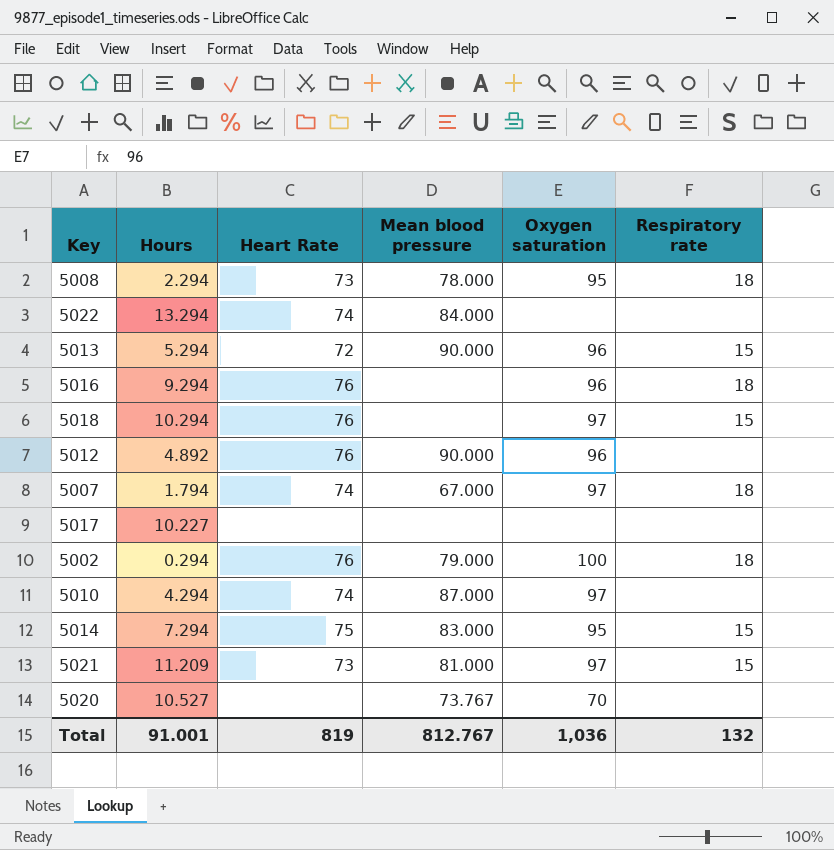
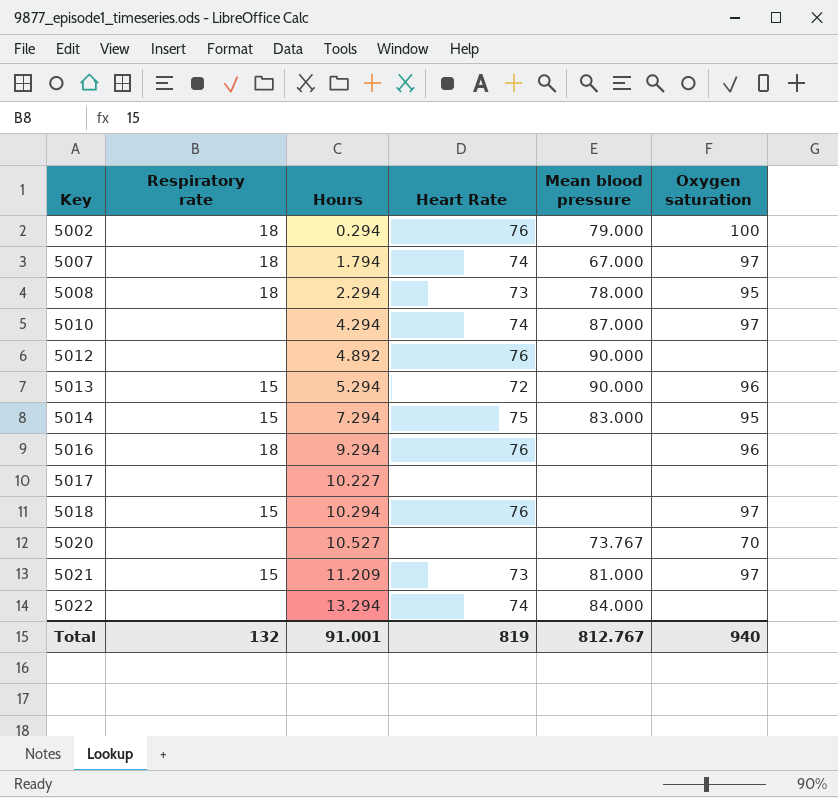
row order: none -> Key ascending
column Respiratory rate | position: 6 -> 2
5012 | Oxygen saturation: 96 -> none
Total | Oxygen saturation: 1,036 -> 940

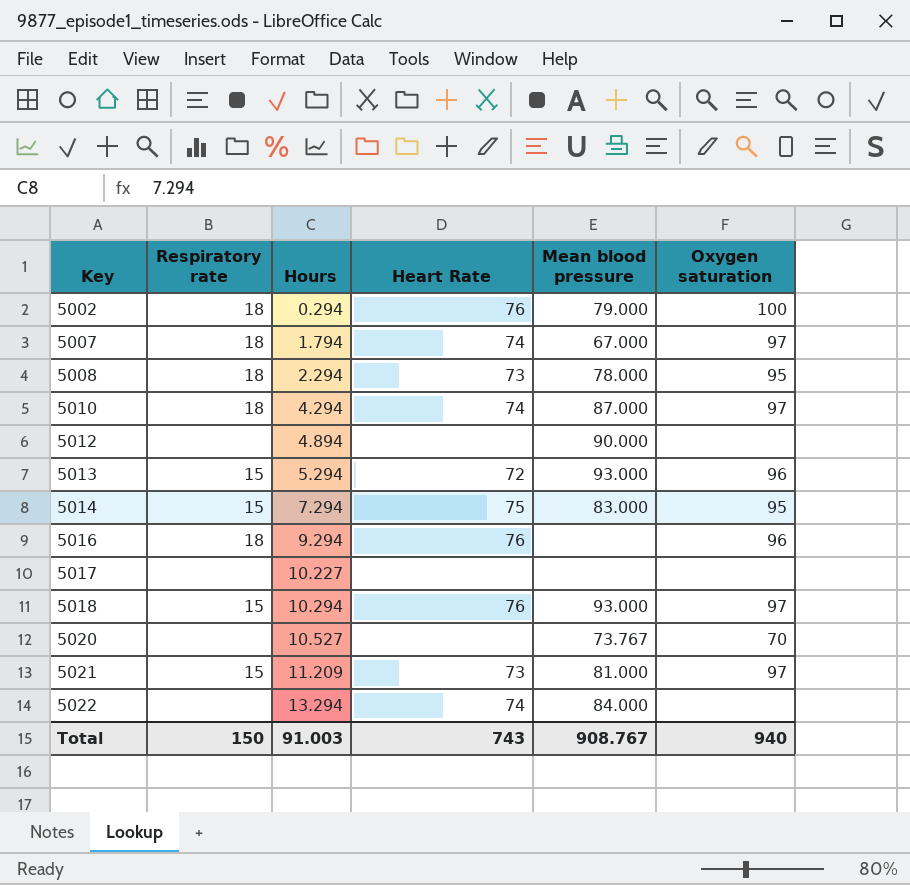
5010 | Respiratory rate: none -> 18
5012 | Hours: 4.892 -> 4.894
5012 | Heart Rate: 76 -> none
5013 | Mean blood pressure: 90.000 -> 93.000
5018 | Mean blood pressure: none -> 93.000
Total | Respiratory rate: 132 -> 150
Total | Hours: 91.001 -> 91.003
Total | Heart Rate: 819 -> 743
Total | Mean blood pressure: 812.767 -> 908.767

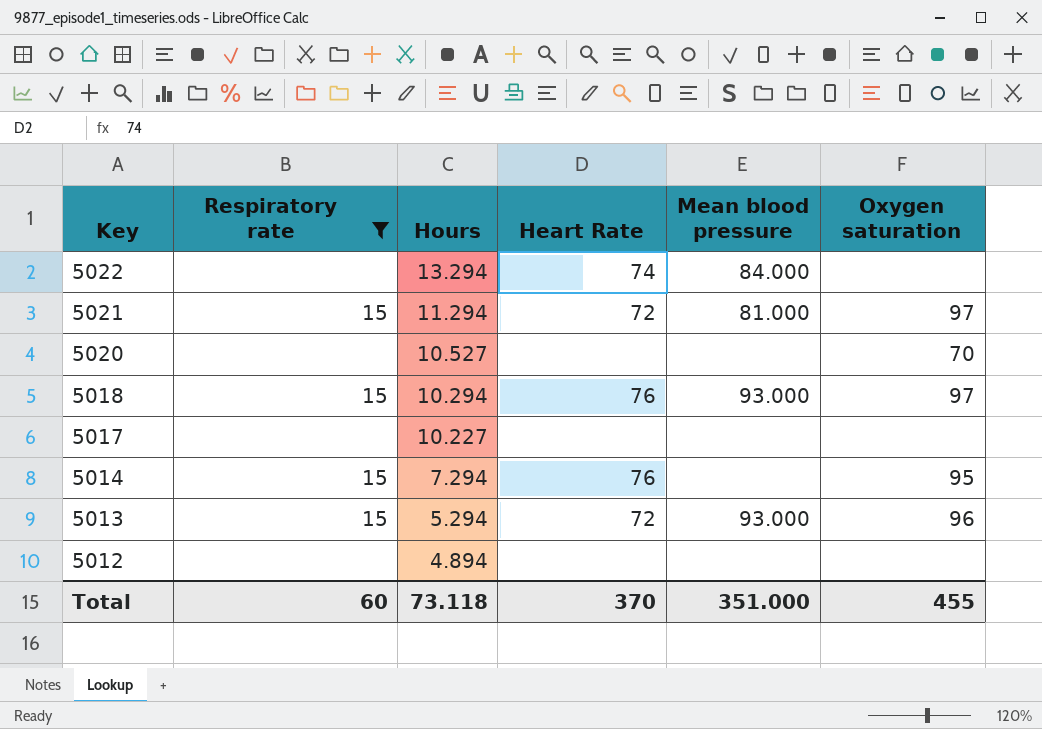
filter: none -> Respiratory rate != 18
row order: Key ascending -> Key descending
5021 | Hours: 11.209 -> 11.294
5021 | Heart Rate: 73 -> 72
5020 | Mean blood pressure: 73.767 -> none
5014 | Heart Rate: 75 -> 76
5014 | Mean blood pressure: 83.000 -> none
5012 | Mean blood pressure: 90.000 -> none
Total | Respiratory rate: 150 -> 60
Total | Hours: 91.003 -> 73.118
Total | Heart Rate: 743 -> 370
Total | Mean blood pressure: 908.767 -> 351.000
Total | Oxygen saturation: 940 -> 455

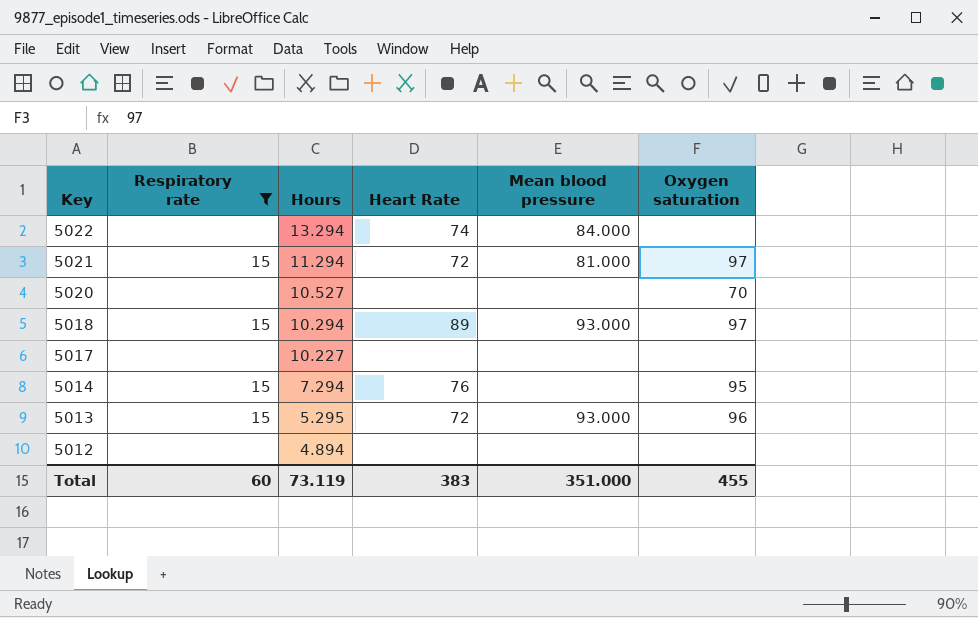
5018 | Heart Rate: 76 -> 89
5013 | Hours: 5.294 -> 5.295
Total | Hours: 73.118 -> 73.119
Total | Heart Rate: 370 -> 383

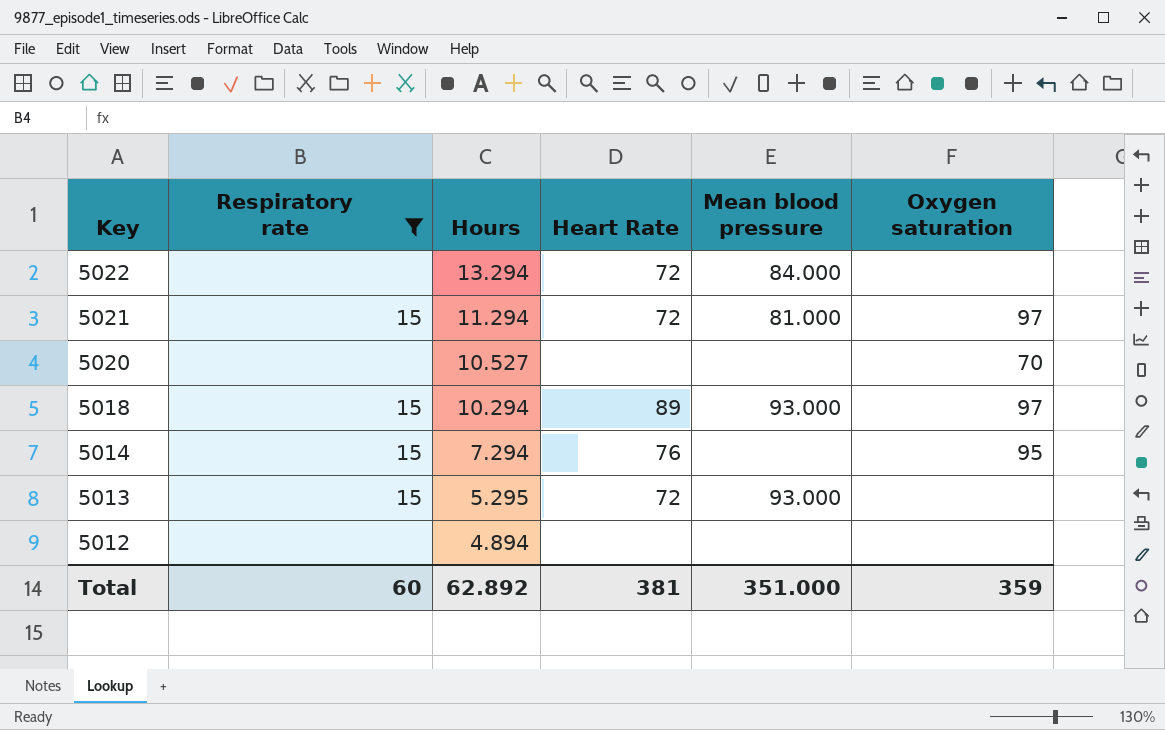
row 5017: none | 10.227 | none | none | none -> none
5022 | Heart Rate: 74 -> 72
5013 | Oxygen saturation: 96 -> none
Total | Hours: 73.119 -> 62.892
Total | Heart Rate: 383 -> 381
Total | Oxygen saturation: 455 -> 359

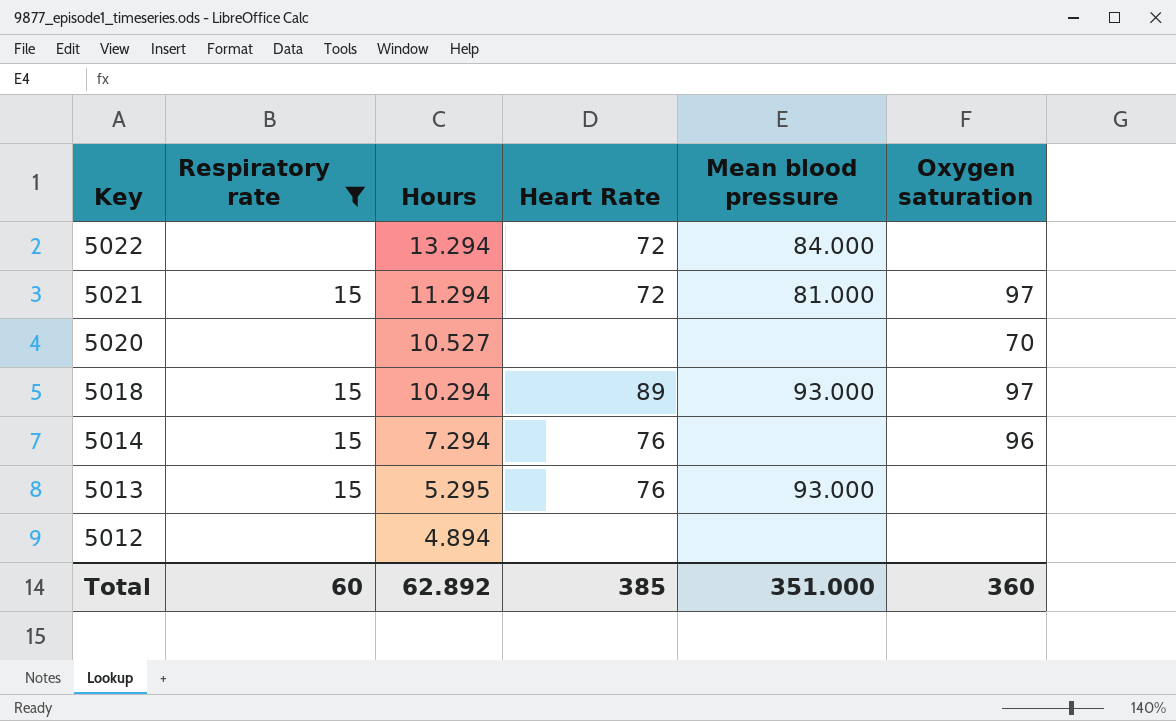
5014 | Oxygen saturation: 95 -> 96
5013 | Heart Rate: 72 -> 76
Total | Heart Rate: 381 -> 385
Total | Oxygen saturation: 359 -> 360

